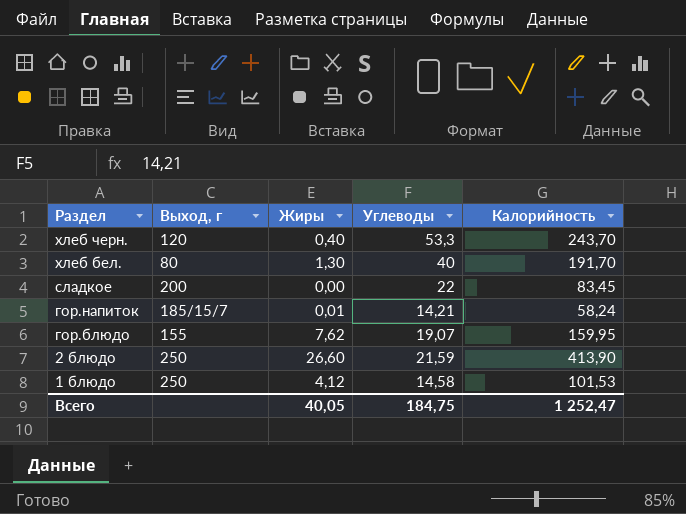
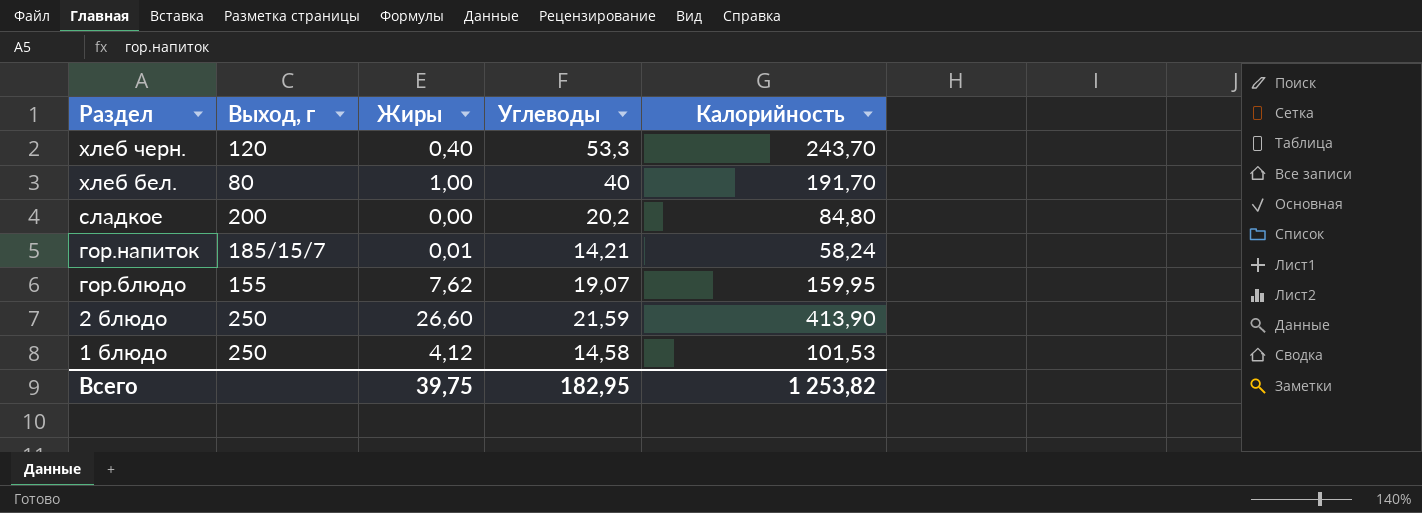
хлеб бел. | Жиры: 1,30 -> 1,00
сладкое | Углеводы: 22 -> 20,2
сладкое | Калорийность: 83,45 -> 84,80
Всего | Жиры: 40,05 -> 39,75
Всего | Углеводы: 184,75 -> 182,95
Всего | Калорийность: 1 252,47 -> 1 253,82

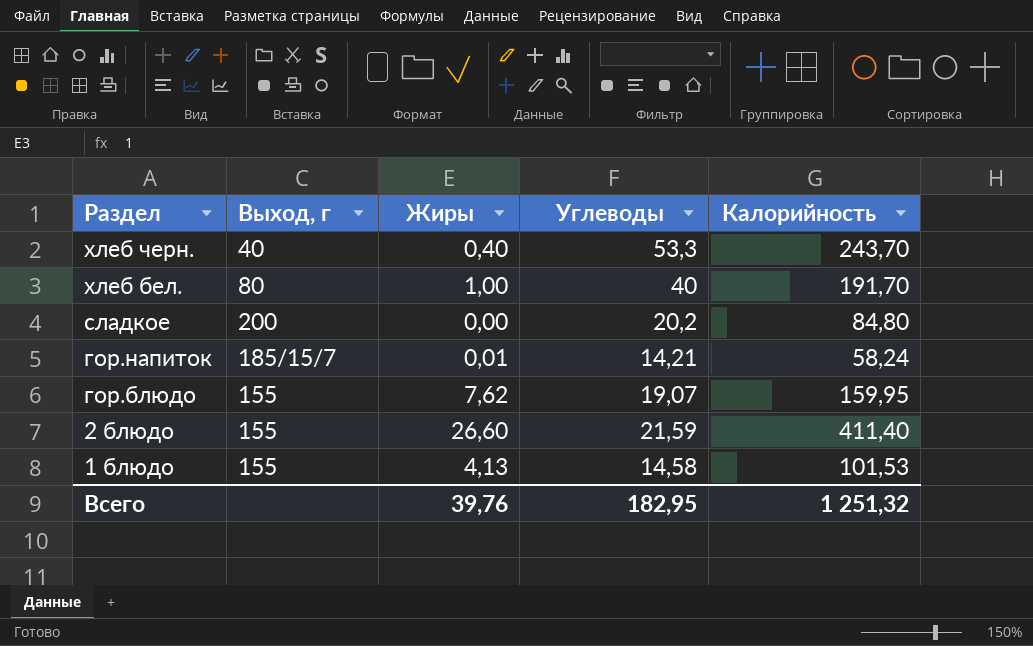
хлеб черн. | Выход, г: 120 -> 40
2 блюдо | Выход, г: 250 -> 155
2 блюдо | Калорийность: 413,90 -> 411,40
1 блюдо | Выход, г: 250 -> 155
1 блюдо | Жиры: 4,12 -> 4,13
Всего | Жиры: 39,75 -> 39,76
Всего | Калорийность: 1 253,82 -> 1 251,32

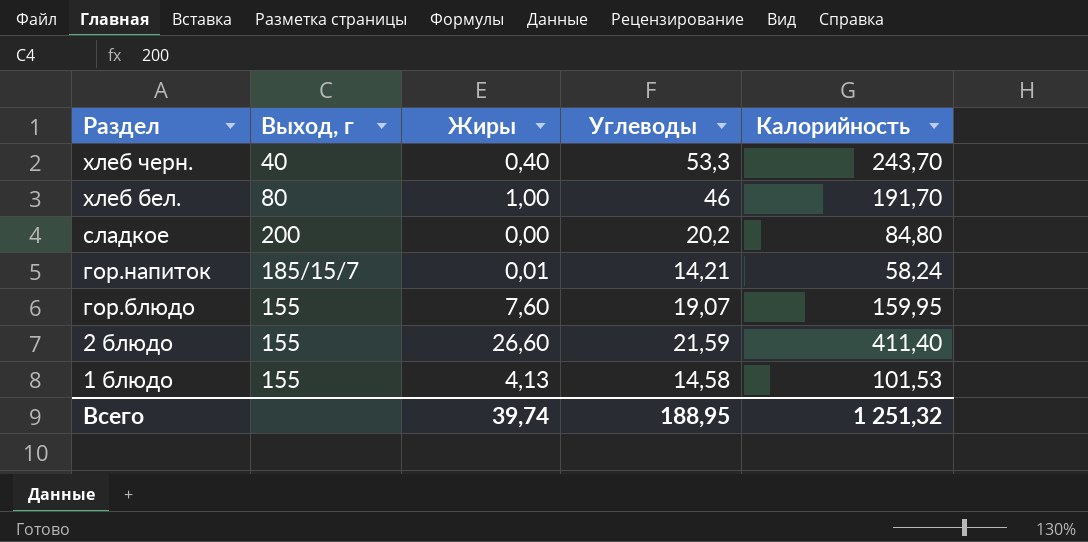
хлеб бел. | Углеводы: 40 -> 46
гор.блюдо | Жиры: 7,62 -> 7,60
Всего | Жиры: 39,76 -> 39,74
Всего | Углеводы: 182,95 -> 188,95

